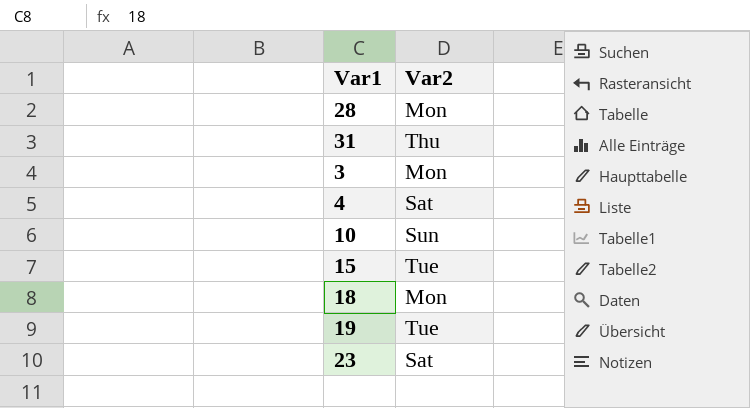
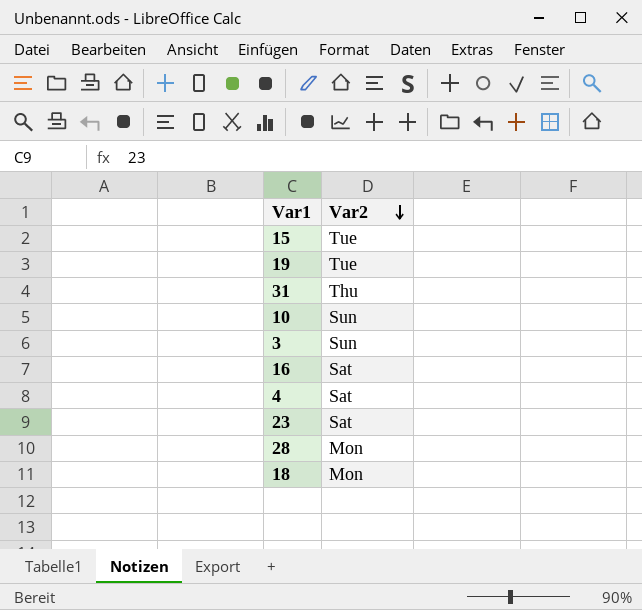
row order: none -> Var2 descending
3 | Var2: Mon -> Sun
row 16: none -> Sat

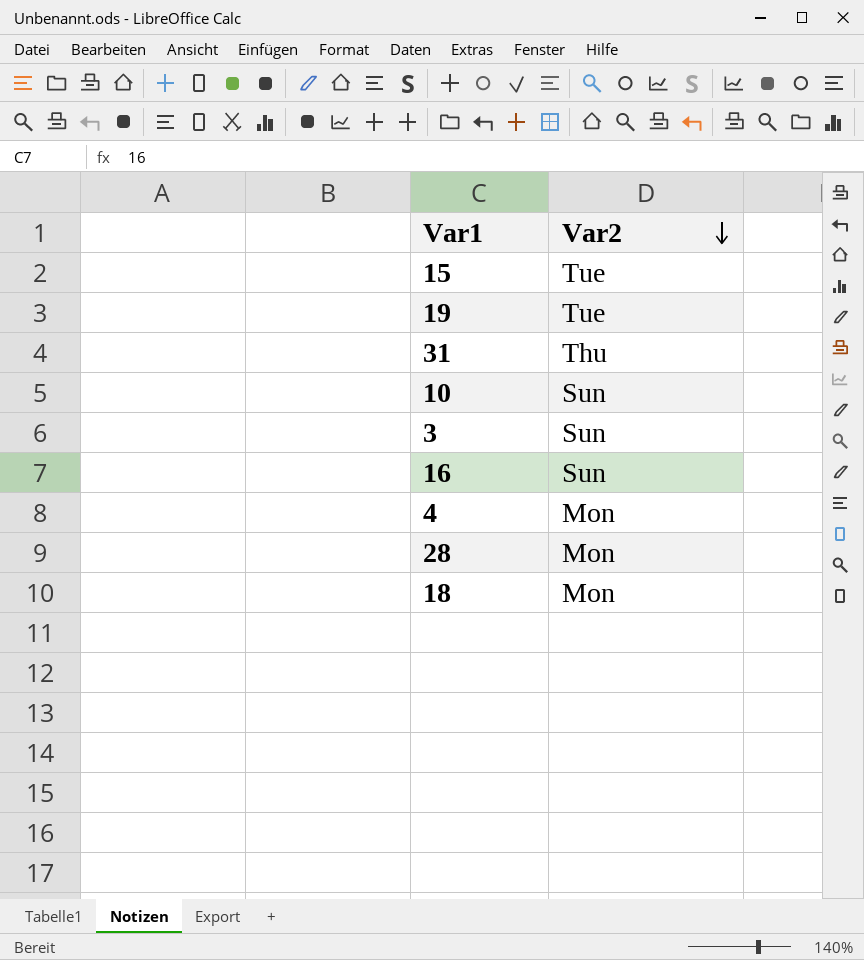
row 23: Sat -> none
16 | Var2: Sat -> Sun
4 | Var2: Sat -> Mon

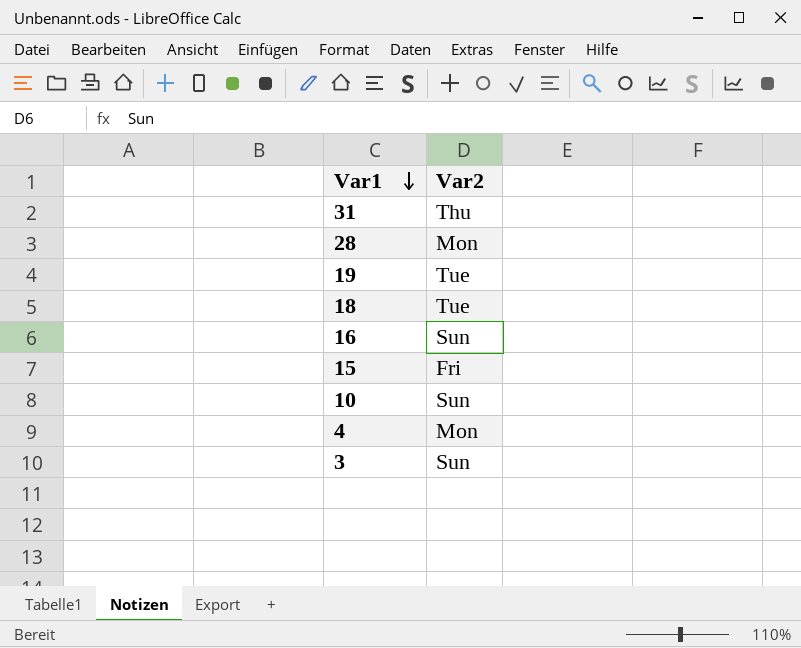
row order: Var2 descending -> Var1 descending
18 | Var2: Mon -> Tue
15 | Var2: Tue -> Fri

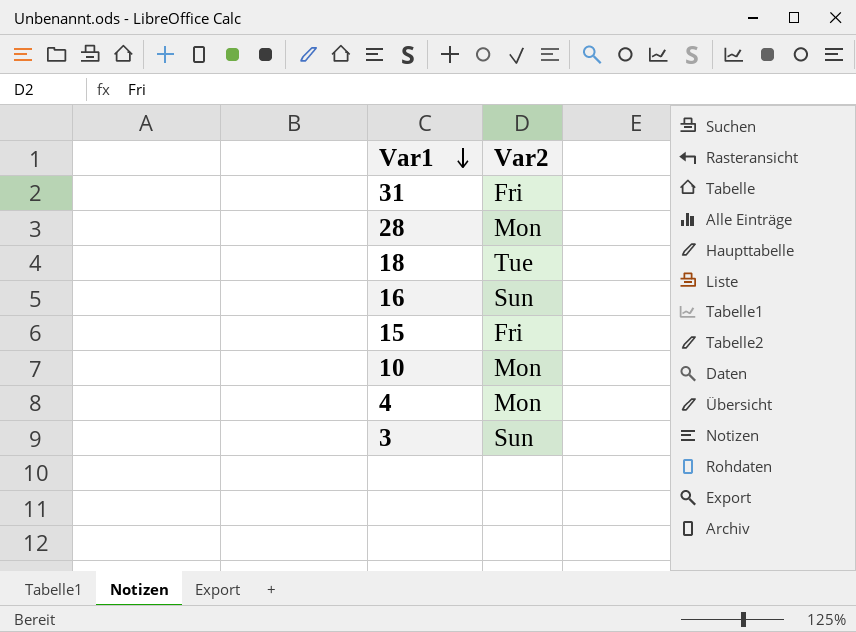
row 19: Tue -> none
31 | Var2: Thu -> Fri
10 | Var2: Sun -> Mon

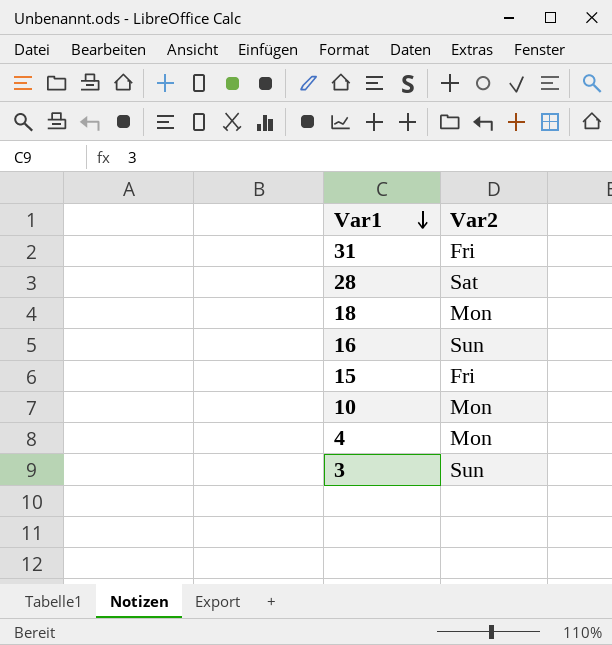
28 | Var2: Mon -> Sat
18 | Var2: Tue -> Mon

